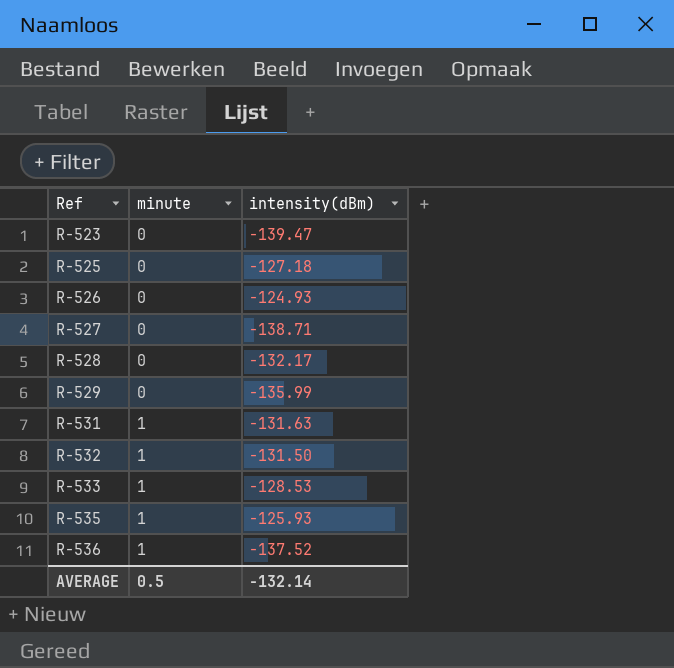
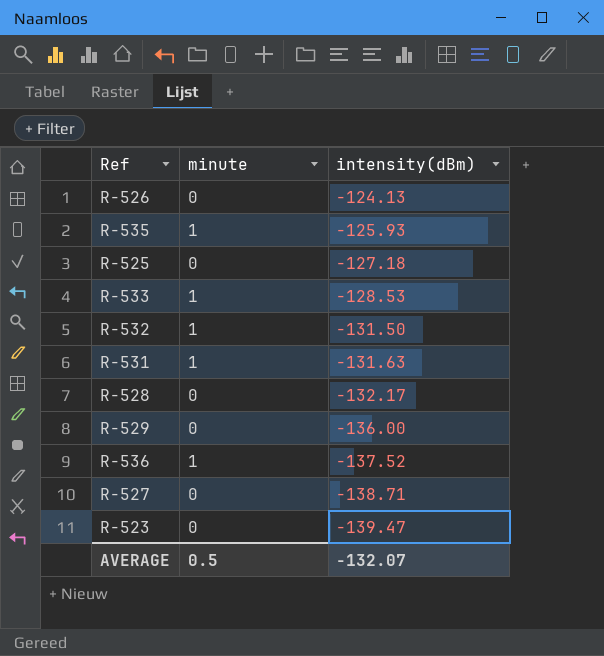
row order: Ref ascending -> intensity(dBm) descending
R-526 | intensity(dBm): -124.93 -> -124.13
R-529 | intensity(dBm): -135.99 -> -136.00
AVERAGE | intensity(dBm): -132.14 -> -132.07

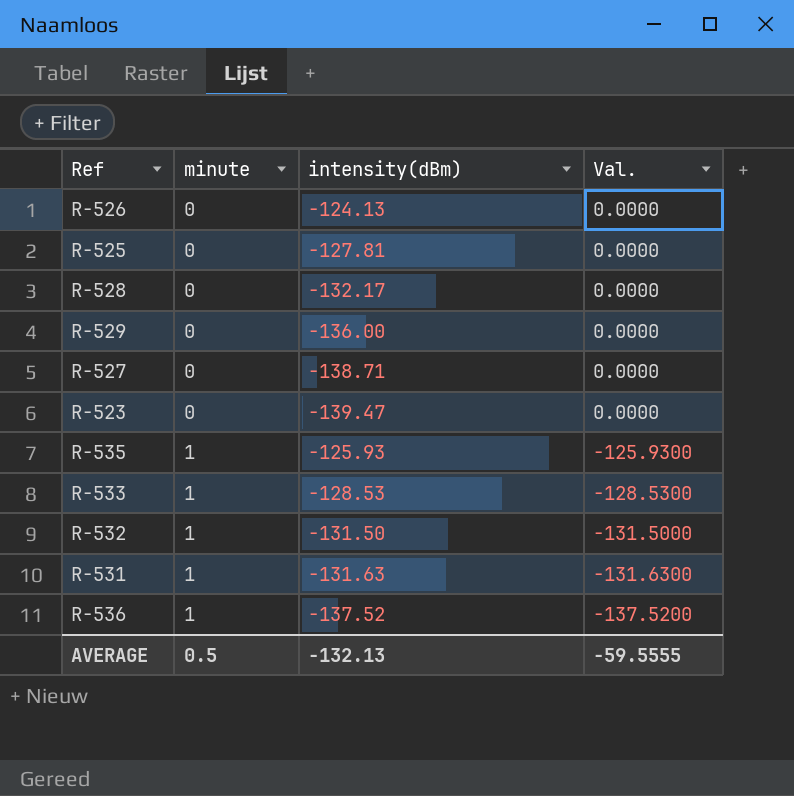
row order: intensity(dBm) descending -> minute ascending
column Val. | formula: none -> [minute] * [intensity(dBm)]
R-525 | intensity(dBm): -127.18 -> -127.81
AVERAGE | intensity(dBm): -132.07 -> -132.13

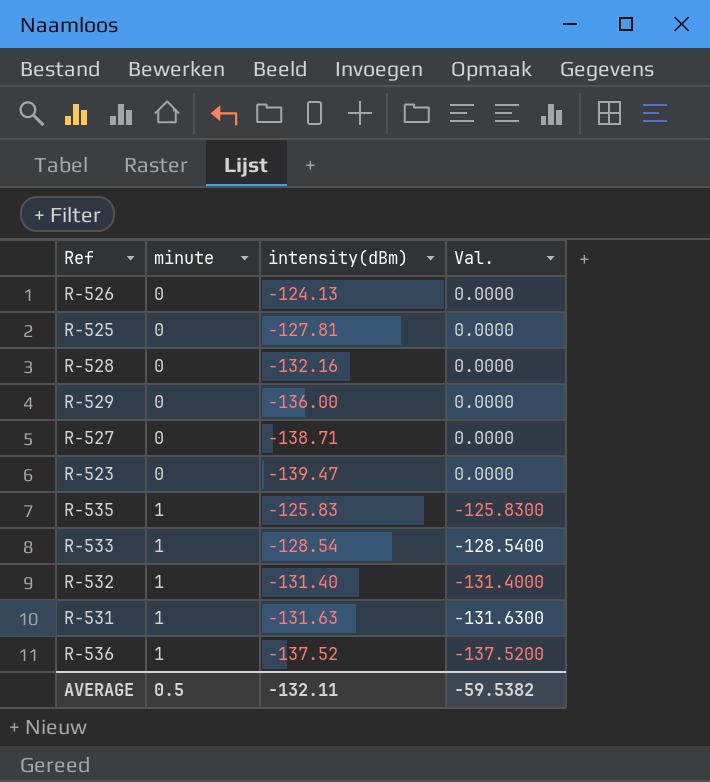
R-528 | intensity(dBm): -132.17 -> -132.16
R-535 | intensity(dBm): -125.93 -> -125.83
R-535 | Val.: -125.9300 -> -125.8300
R-533 | intensity(dBm): -128.53 -> -128.54
R-533 | Val.: -128.5300 -> -128.5400
R-532 | intensity(dBm): -131.50 -> -131.40
R-532 | Val.: -131.5000 -> -131.4000
AVERAGE | intensity(dBm): -132.13 -> -132.11
AVERAGE | Val.: -59.5555 -> -59.5382

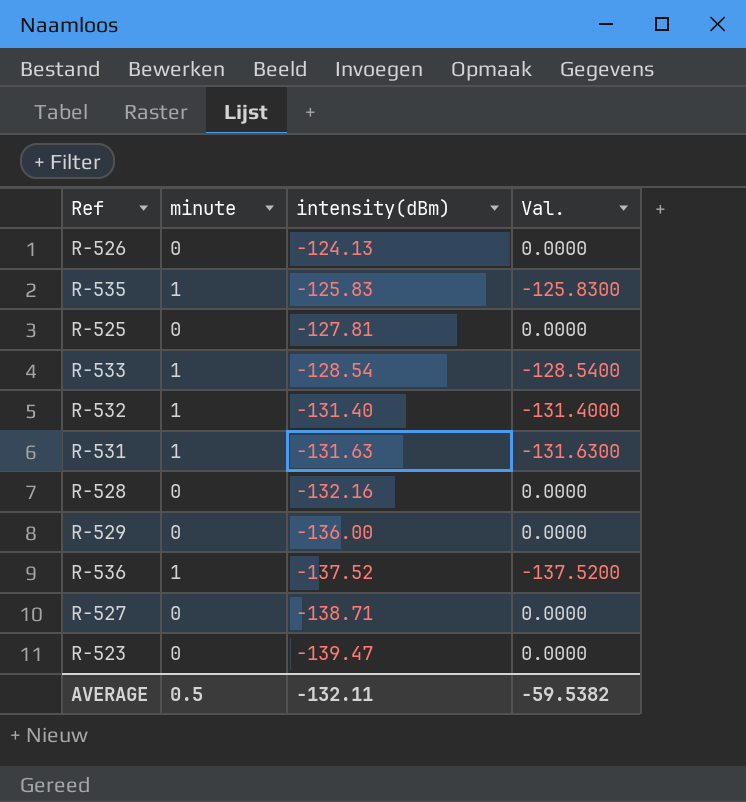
row order: minute ascending -> intensity(dBm) descending

